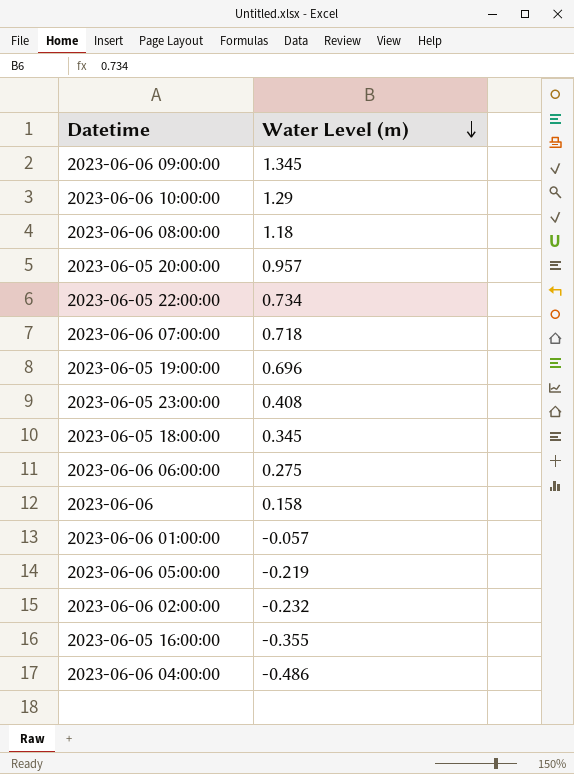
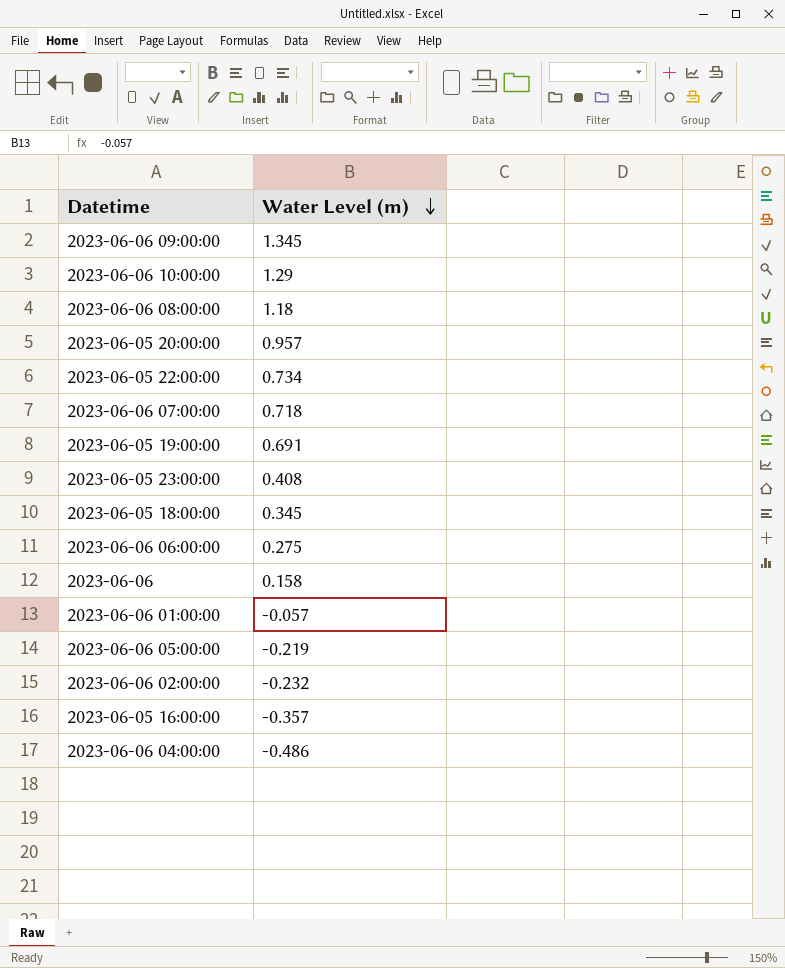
2023-06-05 19:00:00 | Water Level (m): 0.696 -> 0.691
2023-06-05 16:00:00 | Water Level (m): -0.355 -> -0.357

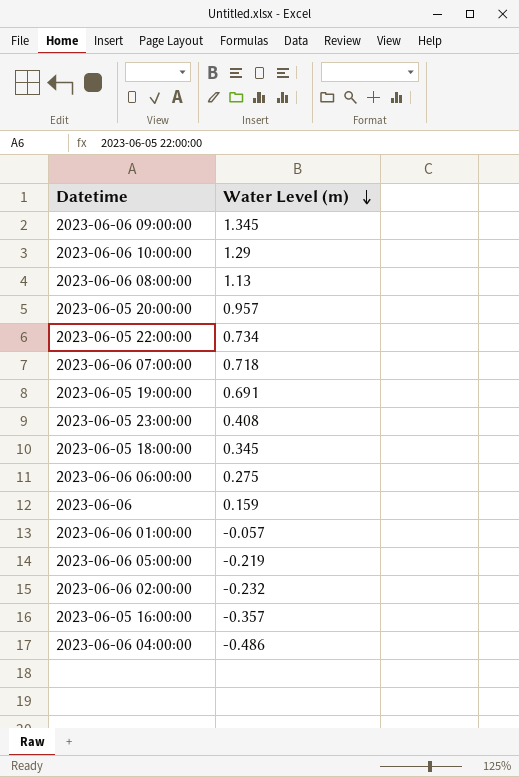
2023-06-06 08:00:00 | Water Level (m): 1.18 -> 1.13
2023-06-06 | Water Level (m): 0.158 -> 0.159

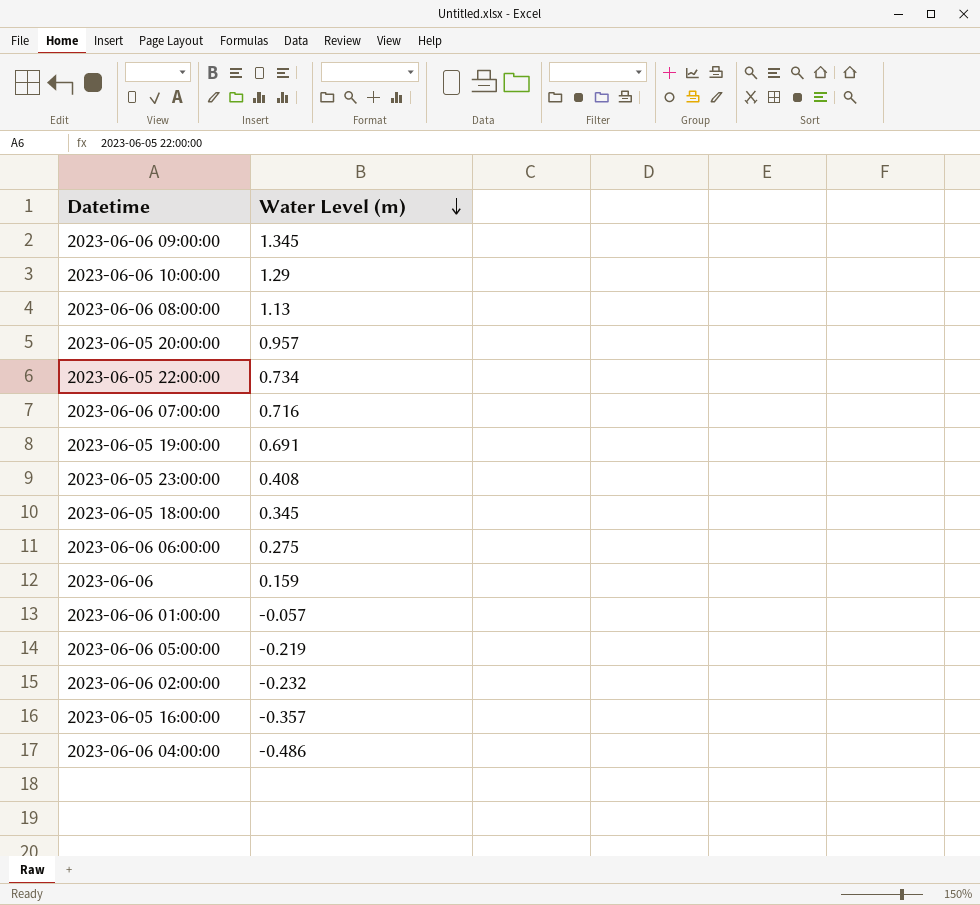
2023-06-06 07:00:00 | Water Level (m): 0.718 -> 0.716

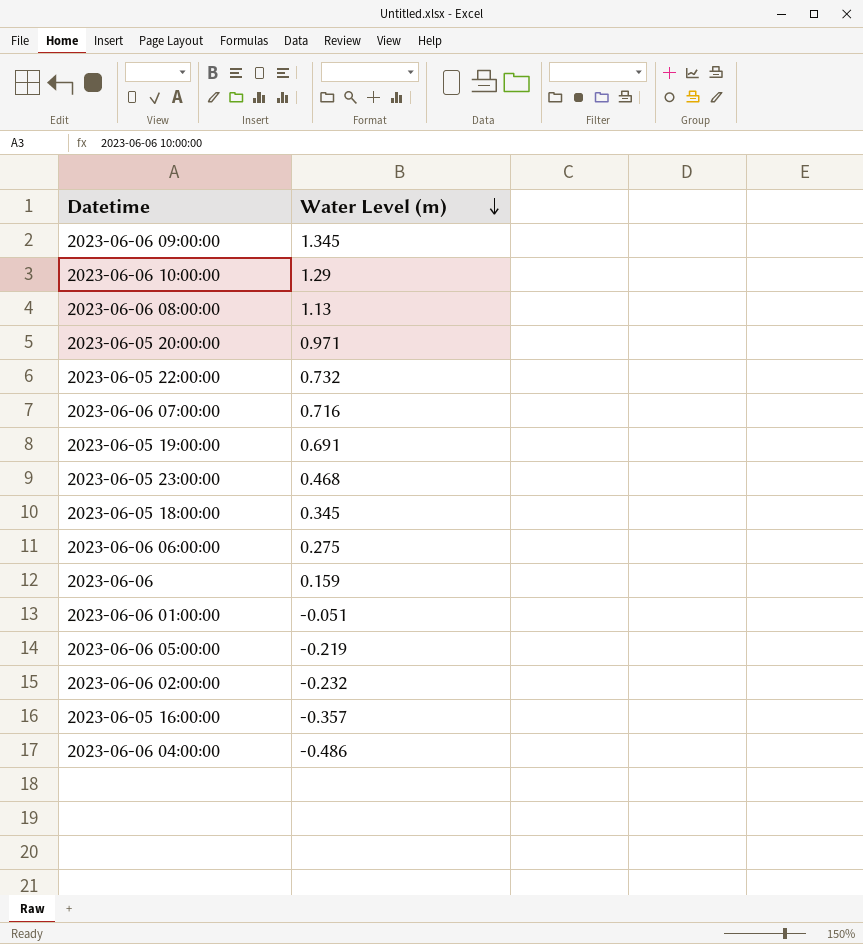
2023-06-05 20:00:00 | Water Level (m): 0.957 -> 0.971
2023-06-05 22:00:00 | Water Level (m): 0.734 -> 0.732
2023-06-05 23:00:00 | Water Level (m): 0.408 -> 0.468
2023-06-06 01:00:00 | Water Level (m): -0.057 -> -0.051

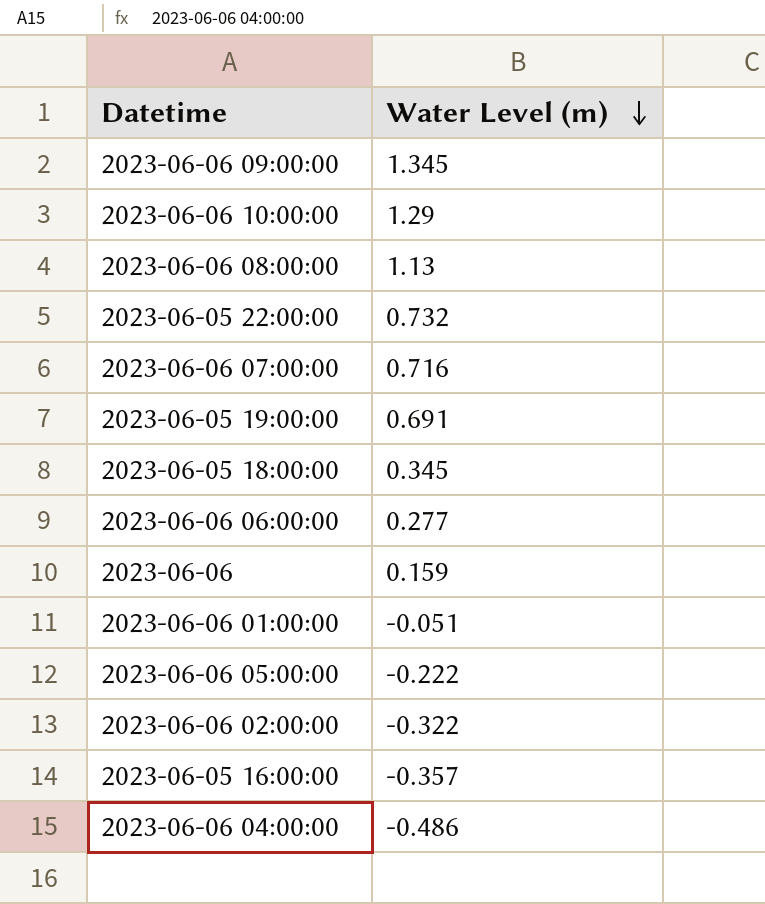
row 2023-06-05 20:00:00: 0.971 -> none
row 2023-06-05 23:00:00: 0.468 -> none
2023-06-06 06:00:00 | Water Level (m): 0.275 -> 0.277
2023-06-06 05:00:00 | Water Level (m): -0.219 -> -0.222
2023-06-06 02:00:00 | Water Level (m): -0.232 -> -0.322

